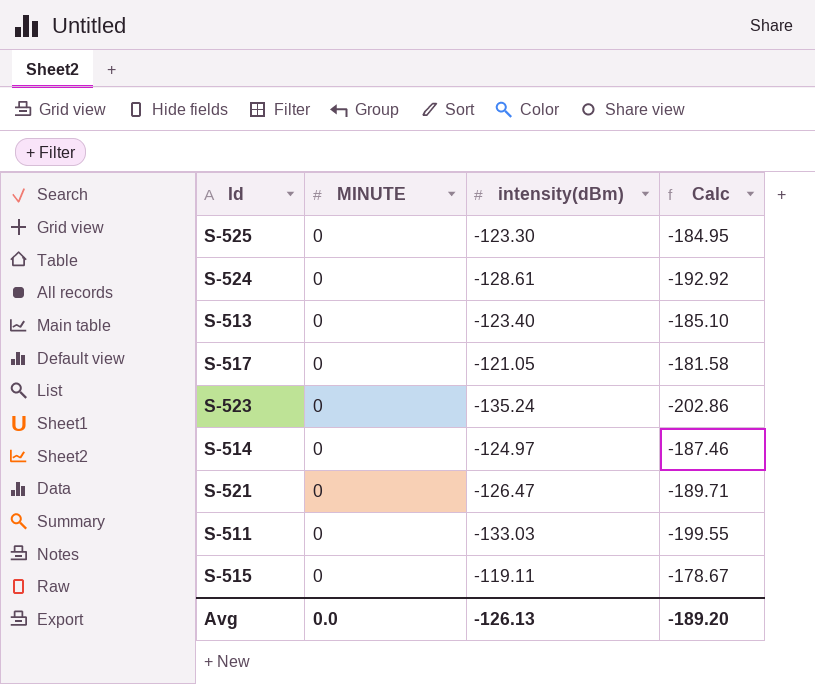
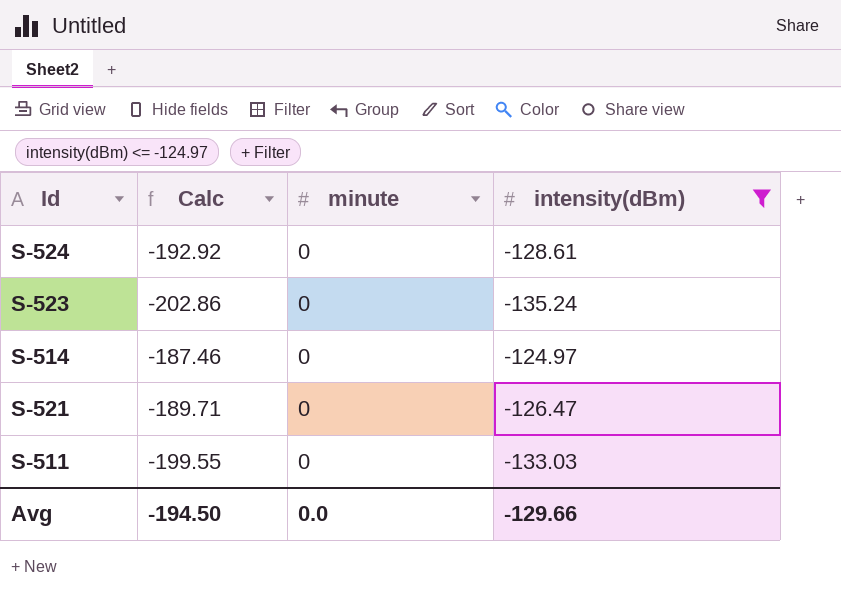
filter: none -> intensity(dBm) <= -124.97
column Calc | position: 4 -> 2
column name: MINUTE -> minute
Avg | Calc: -189.20 -> -194.50
Avg | intensity(dBm): -126.13 -> -129.66

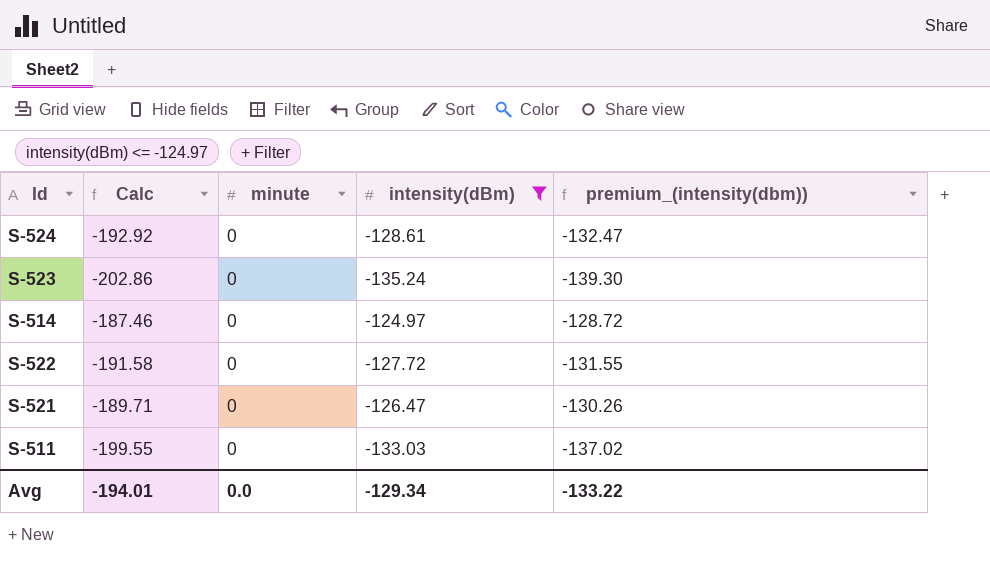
column premium_(intensity(dbm)) | formula: none -> [intensity(dBm)] * 1.03
row S-522: none -> -191.58 | 0 | -127.72 | -131.55
Avg | Calc: -194.50 -> -194.01
Avg | intensity(dBm): -129.66 -> -129.34

